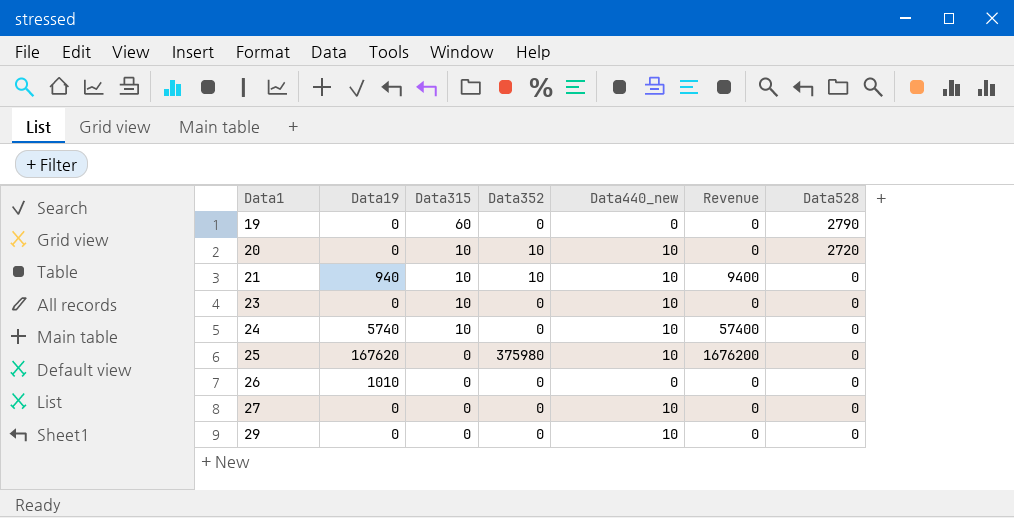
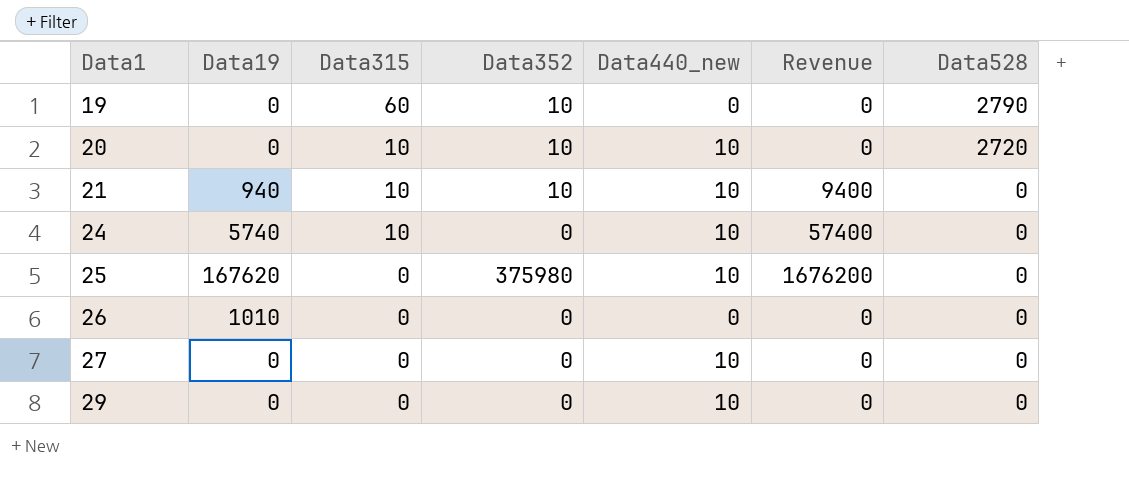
row 23: 0 | 10 | 0 | 10 | 0 | 0 -> none
19 | Data352: 0 -> 10

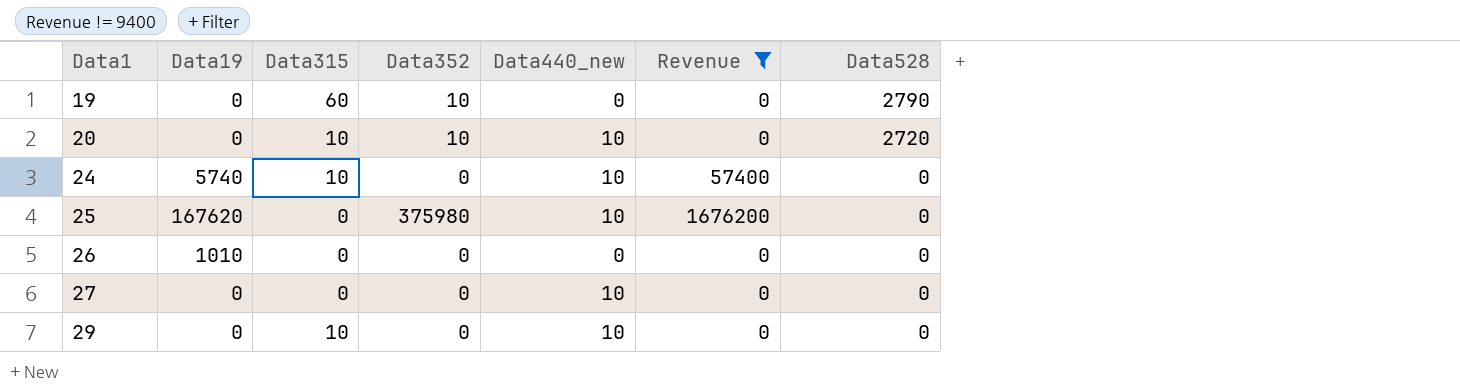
filter: none -> Revenue != 9400
29 | Data315: 0 -> 10

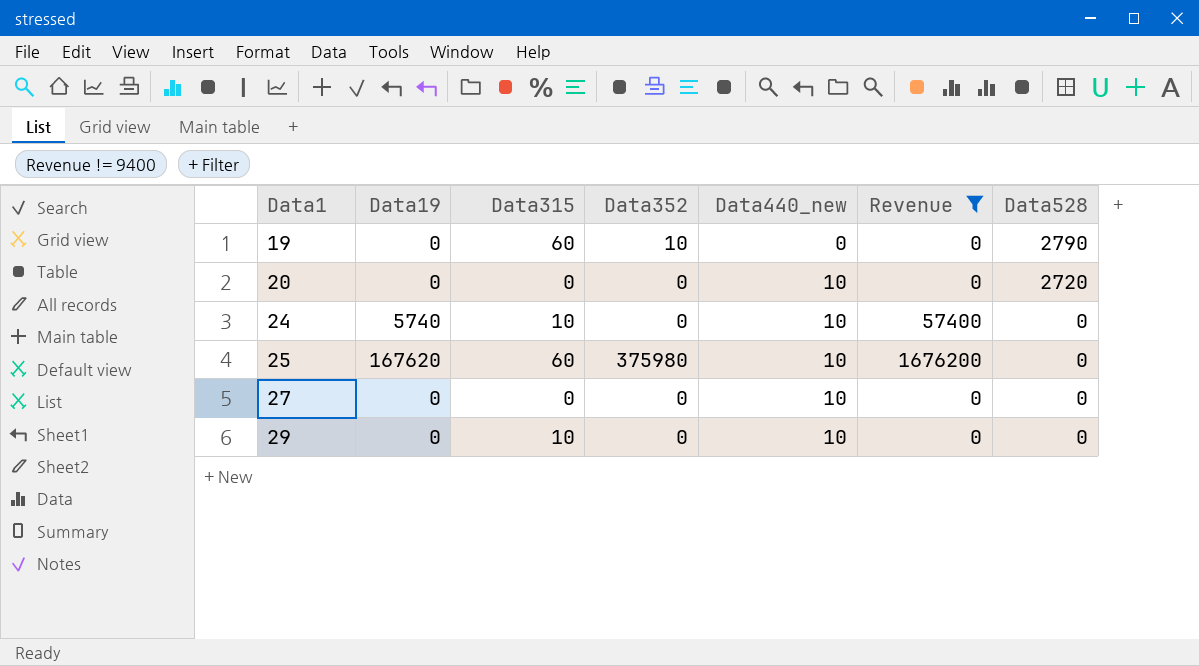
row 26: 1010 | 0 | 0 | 0 | 0 | 0 -> none
20 | Data315: 10 -> 0
20 | Data352: 10 -> 0
25 | Data315: 0 -> 60

